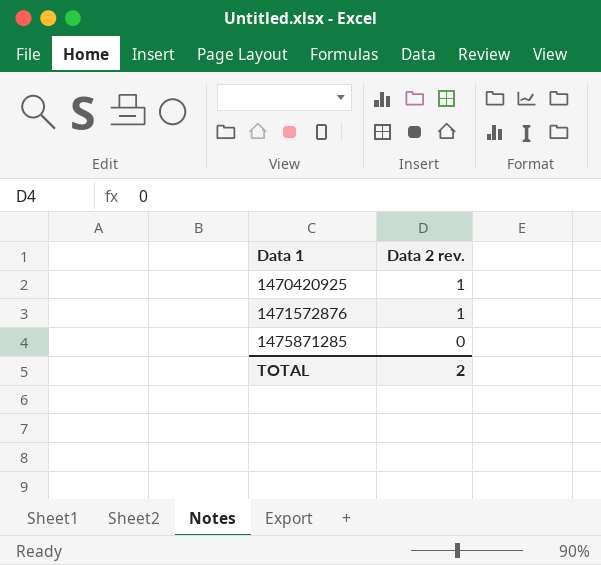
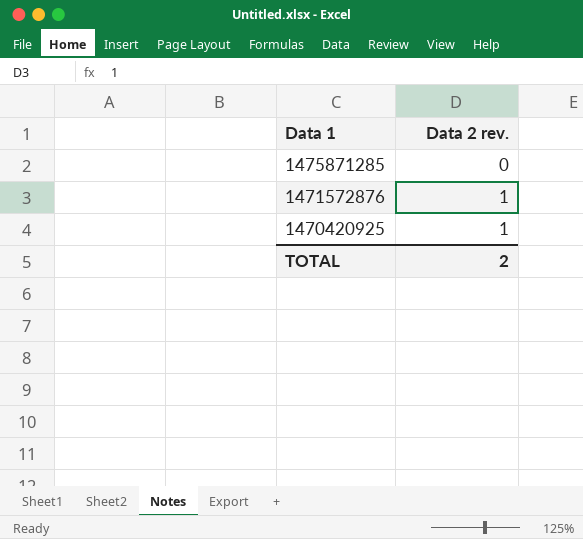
row order: Data 1 ascending -> Data 1 descending

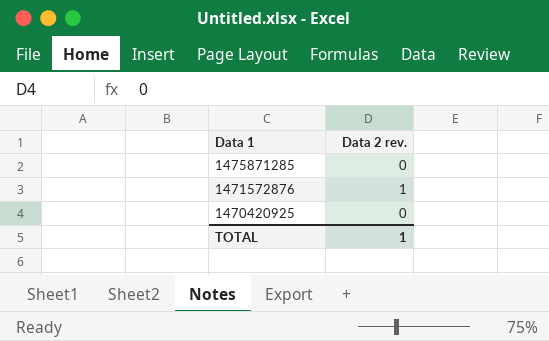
1470420925 | Data 2 rev.: 1 -> 0
TOTAL | Data 2 rev.: 2 -> 1

